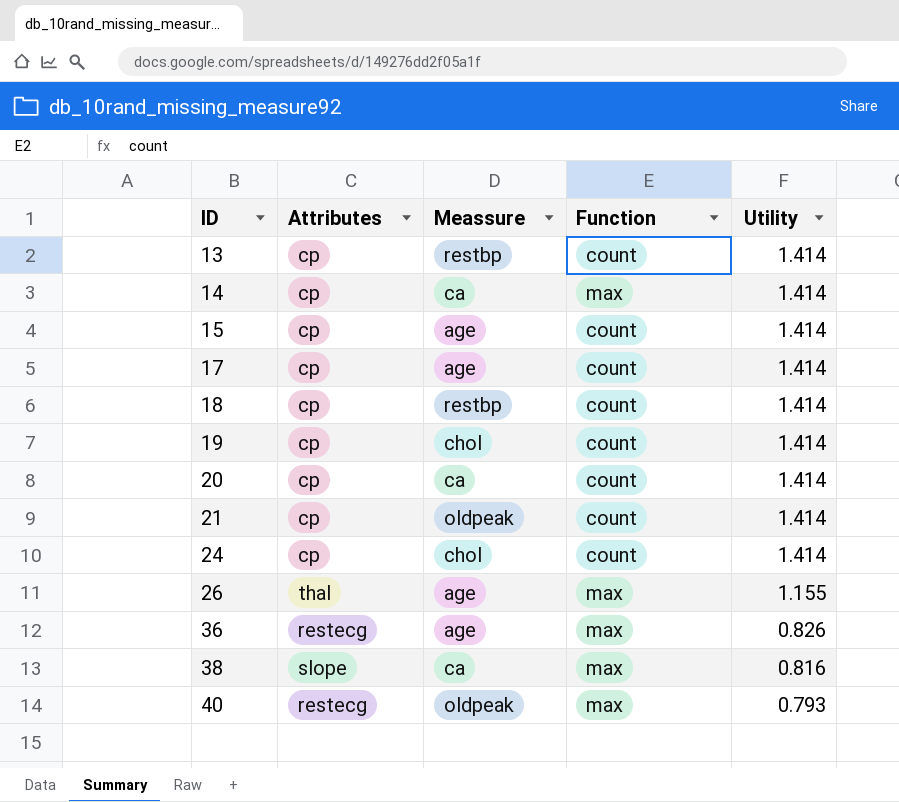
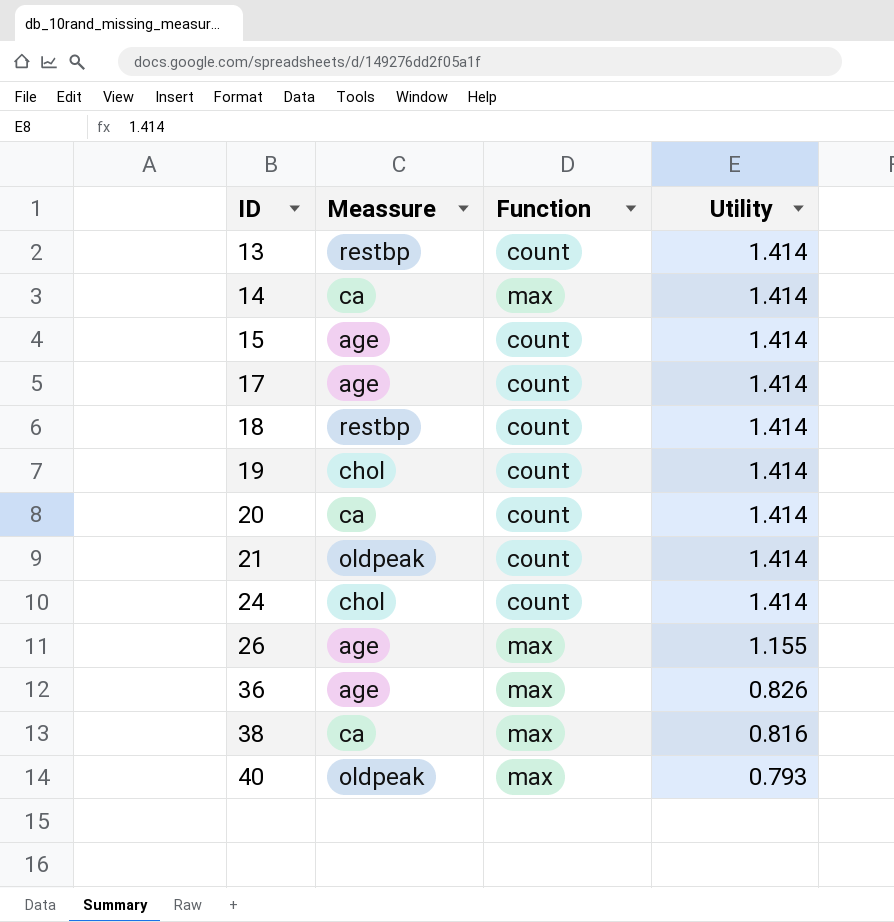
column Attributes | position: 2 -> none

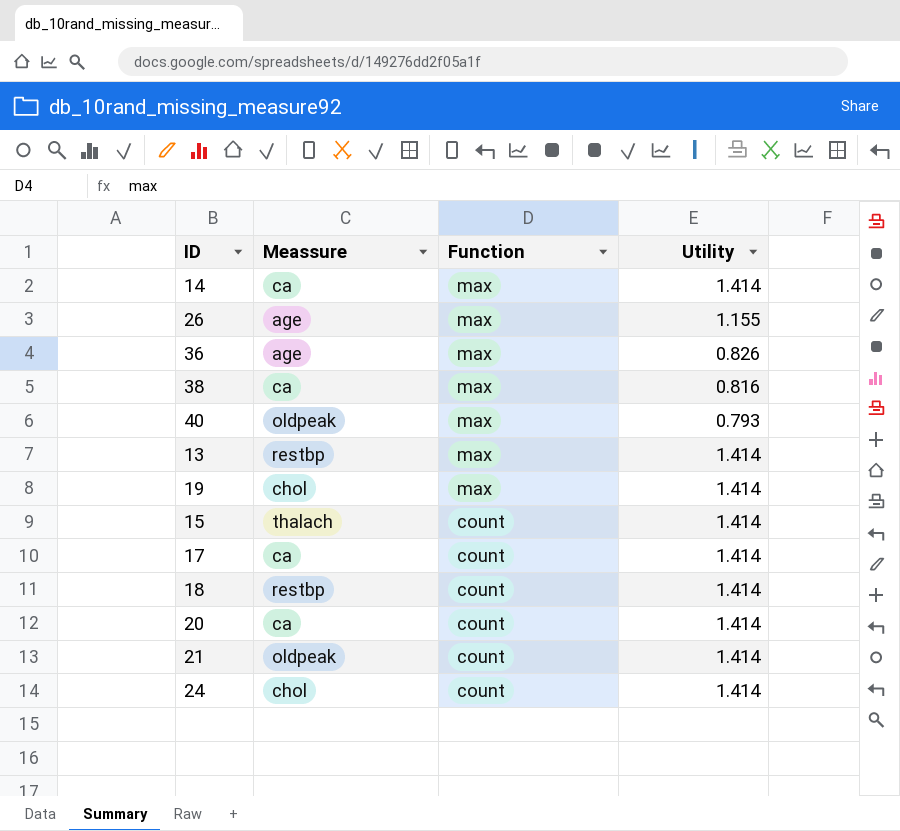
row order: ID ascending -> Function descending
13 | Function: count -> max
19 | Function: count -> max
15 | Meassure: age -> thalach
17 | Meassure: age -> ca

